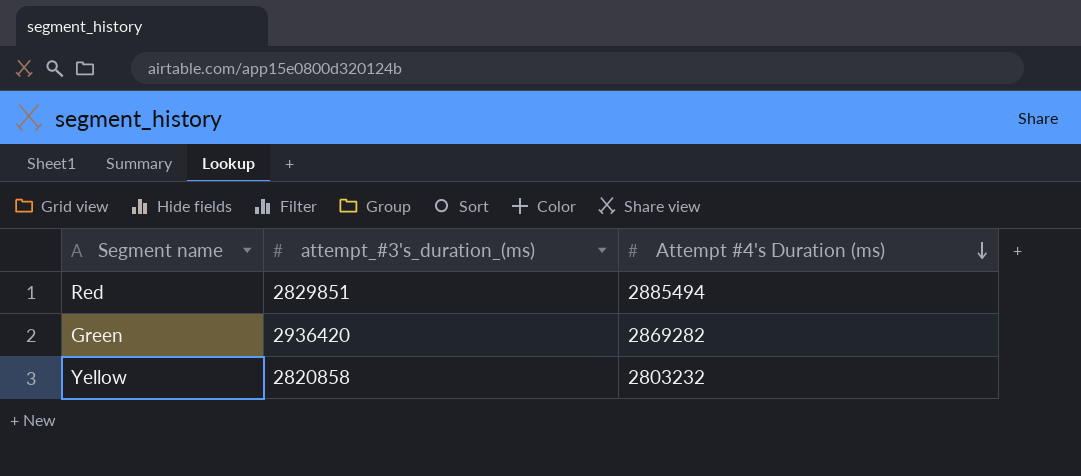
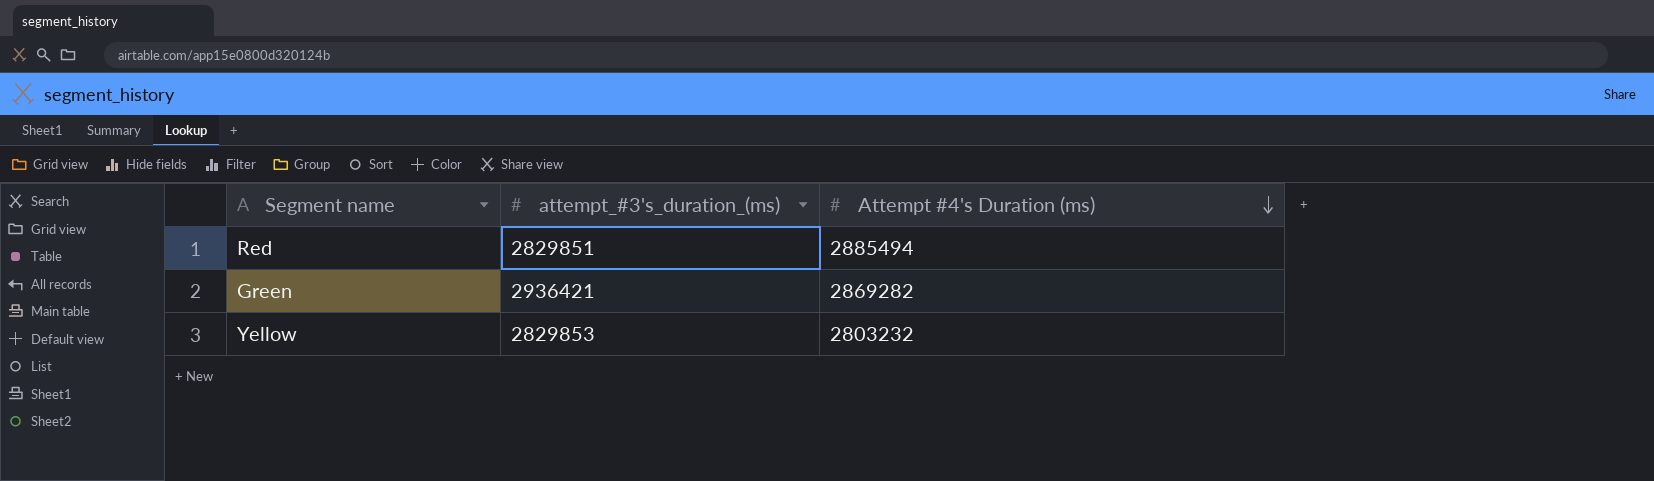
Green | attempt_#3's_duration_(ms): 2936420 -> 2936421
Yellow | attempt_#3's_duration_(ms): 2820858 -> 2829853

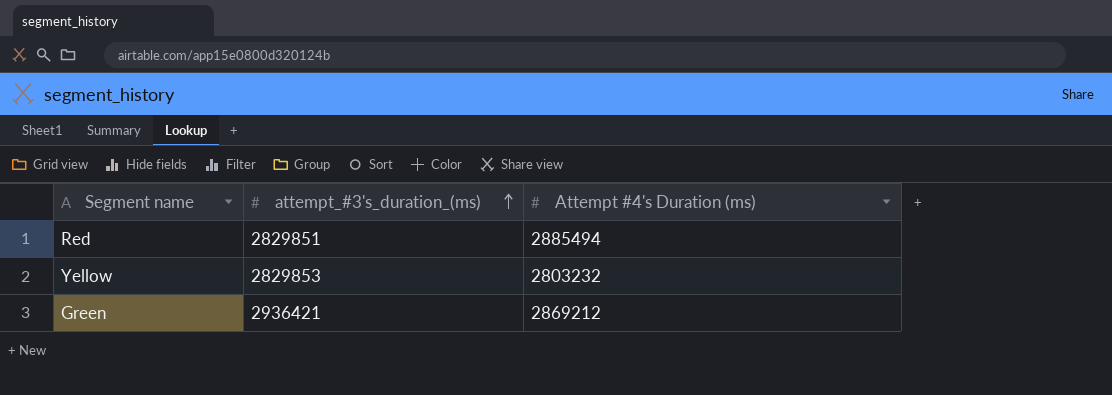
row order: Attempt #4's Duration (ms) descending -> attempt_#3's_duration_(ms) ascending
Green | Attempt #4's Duration (ms): 2869282 -> 2869212

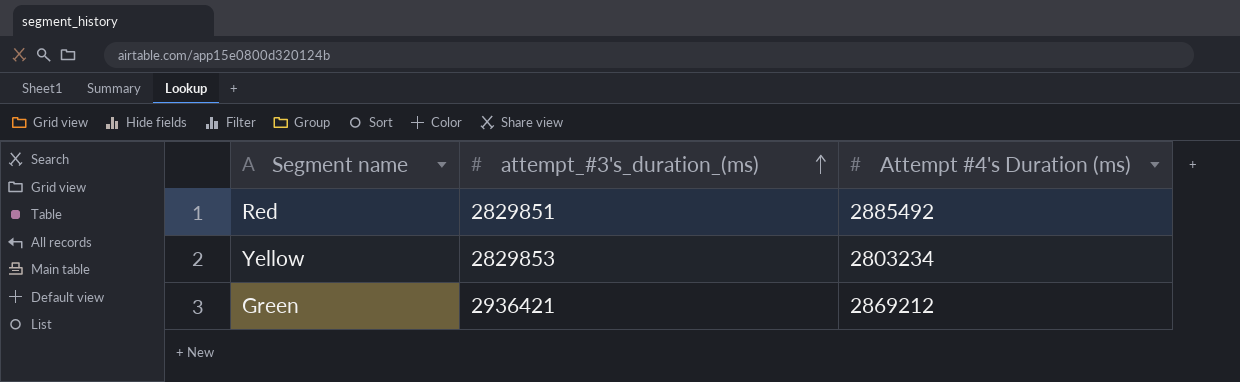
Red | Attempt #4's Duration (ms): 2885494 -> 2885492
Yellow | Attempt #4's Duration (ms): 2803232 -> 2803234

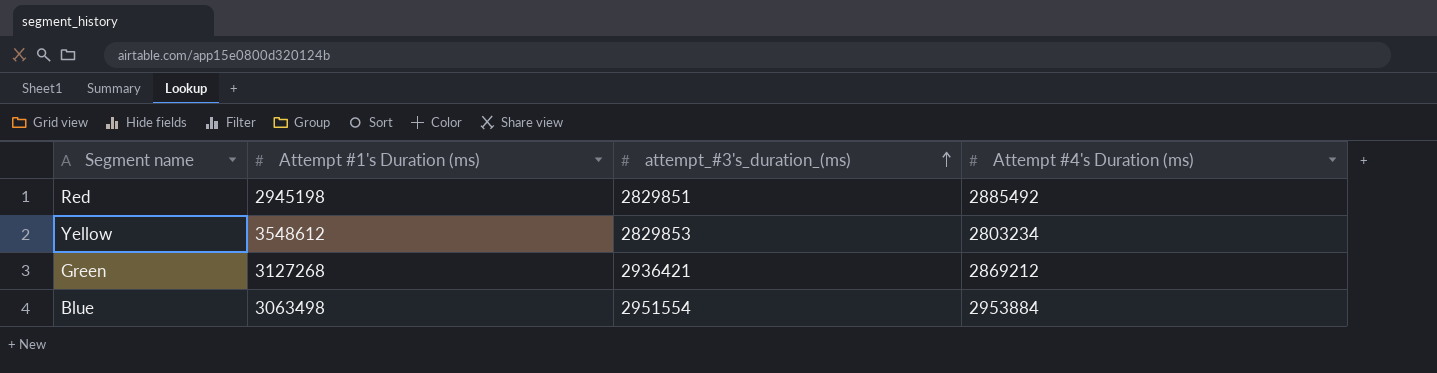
column Attempt #1's Duration (ms) | position: none -> 2
row Blue: none -> 3063498 | 2951554 | 2953884

